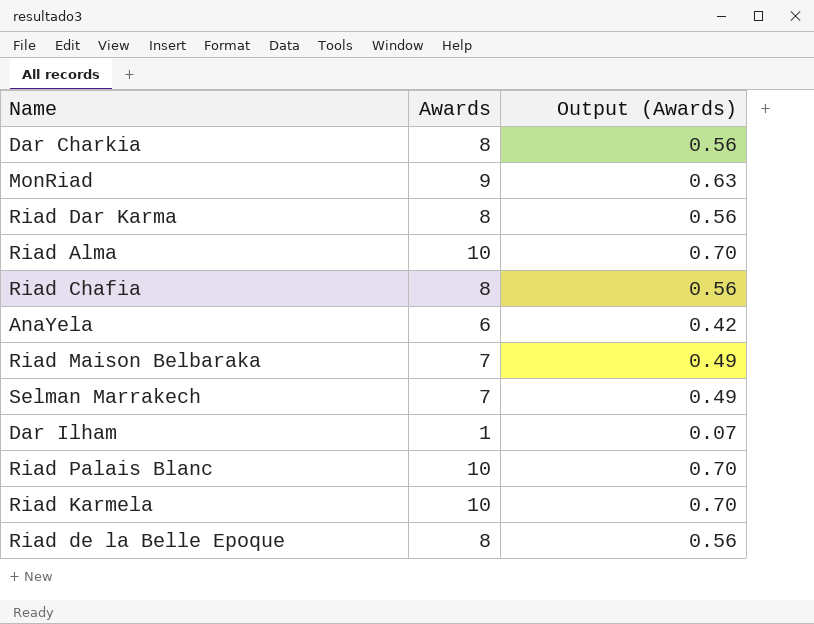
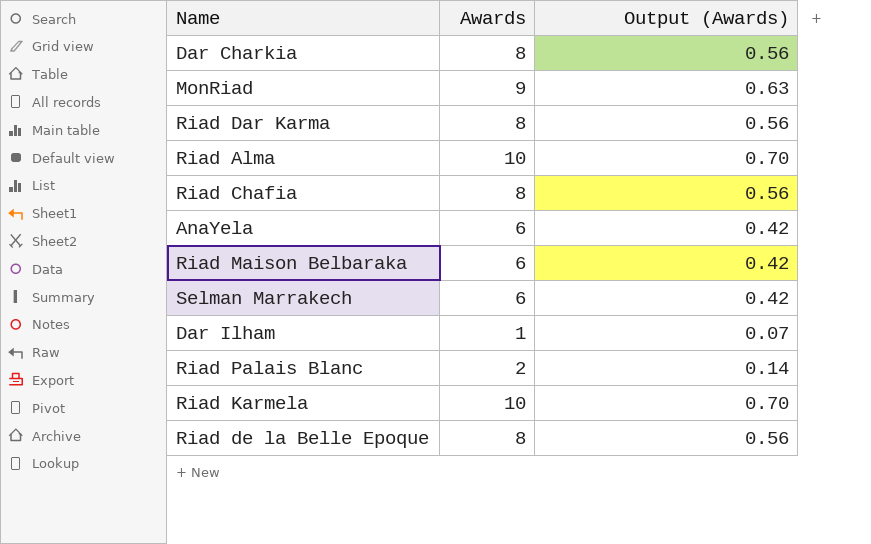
Riad Maison Belbaraka | Awards: 7 -> 6
Riad Maison Belbaraka | Output (Awards): 0.49 -> 0.42
Selman Marrakech | Awards: 7 -> 6
Selman Marrakech | Output (Awards): 0.49 -> 0.42
Riad Palais Blanc | Awards: 10 -> 2
Riad Palais Blanc | Output (Awards): 0.70 -> 0.14

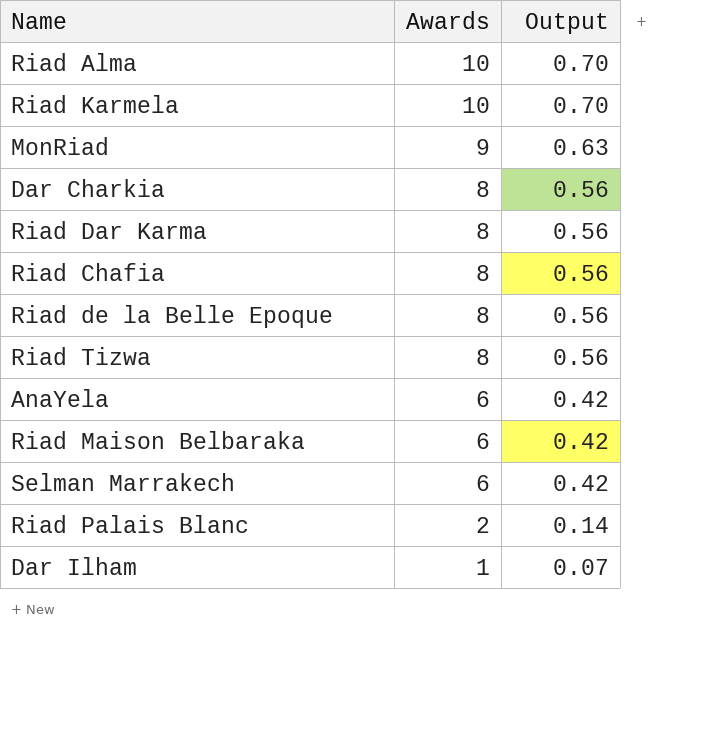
row order: none -> Awards descending
column name: Output (Awards) -> Output
row Riad Tizwa: none -> 8 | 0.56

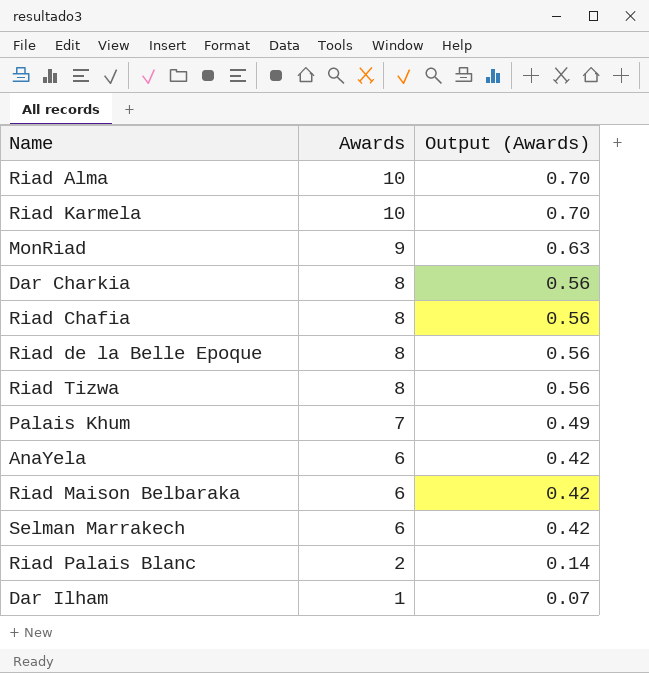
column name: Output -> Output (Awards)
row Riad Dar Karma: 8 | 0.56 -> none
row Palais Khum: none -> 7 | 0.49

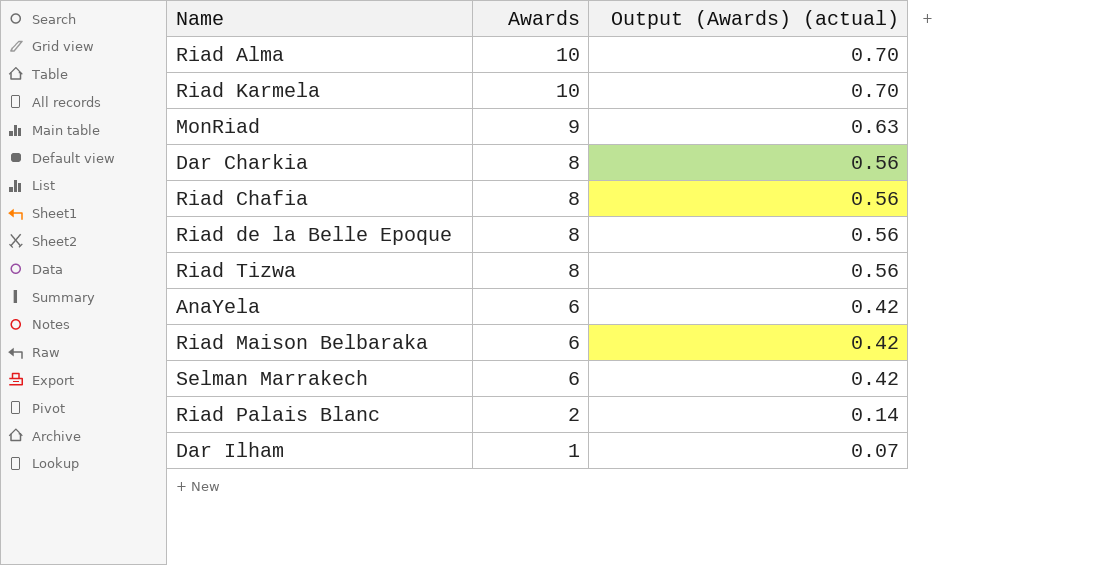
column name: Output (Awards) -> Output (Awards) (actual)
row Palais Khum: 7 | 0.49 -> none

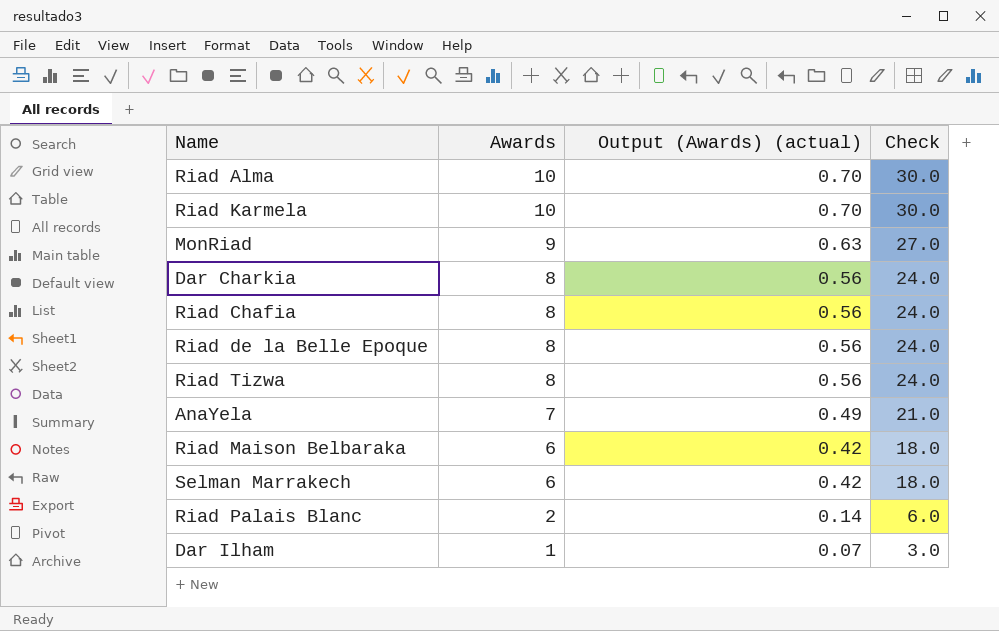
column Check | formula: none -> [Awards] * 3
AnaYela | Awards: 6 -> 7
AnaYela | Output (Awards) (actual): 0.42 -> 0.49

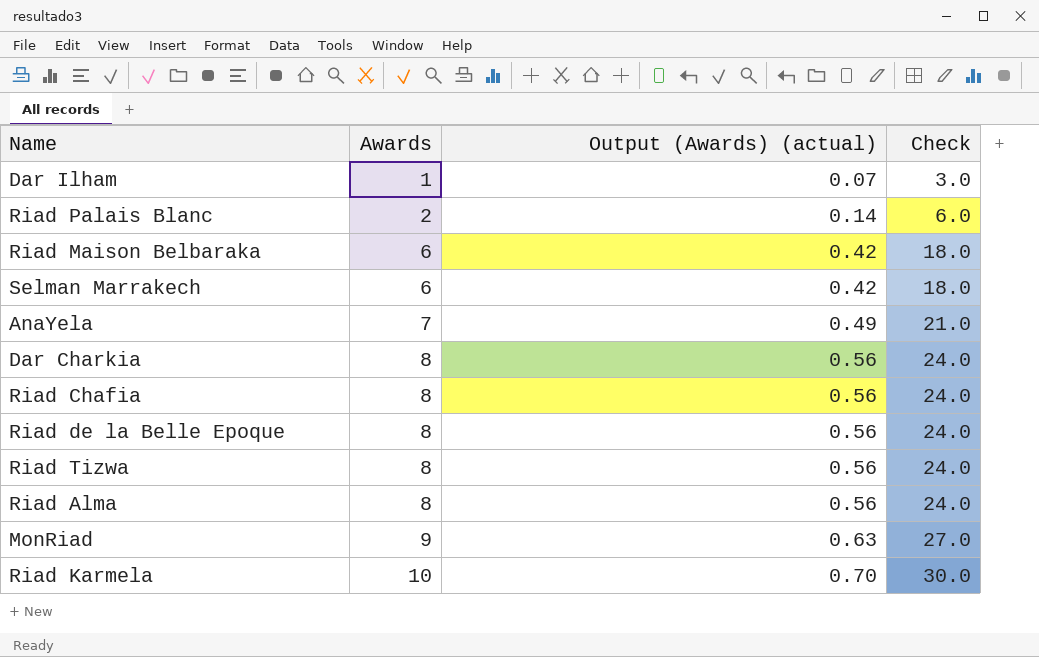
row order: Awards descending -> Awards ascending
Riad Alma | Awards: 10 -> 8
Riad Alma | Output (Awards) (actual): 0.70 -> 0.56
Riad Alma | Check: 30.0 -> 24.0

